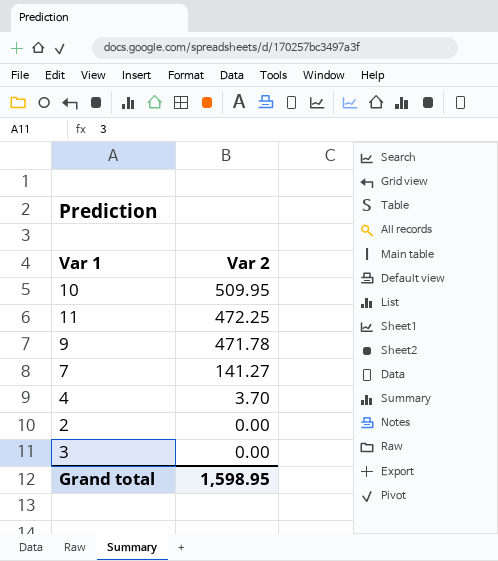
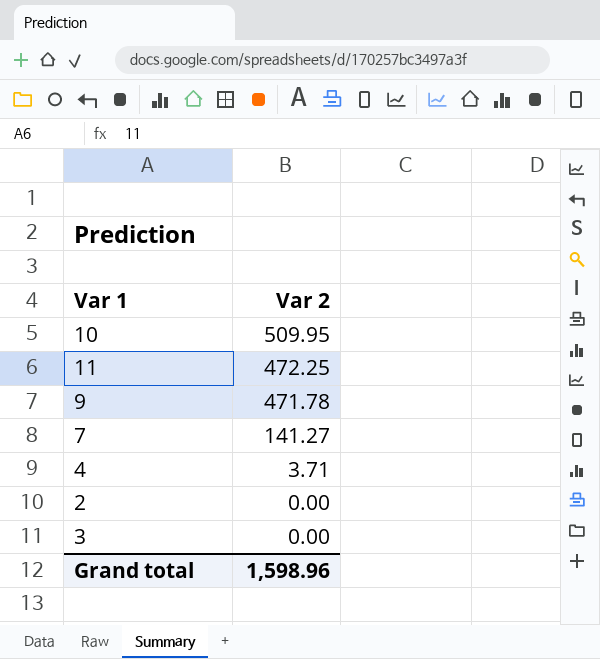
4 | Var 2: 3.70 -> 3.71
Grand total | Var 2: 1,598.95 -> 1,598.96

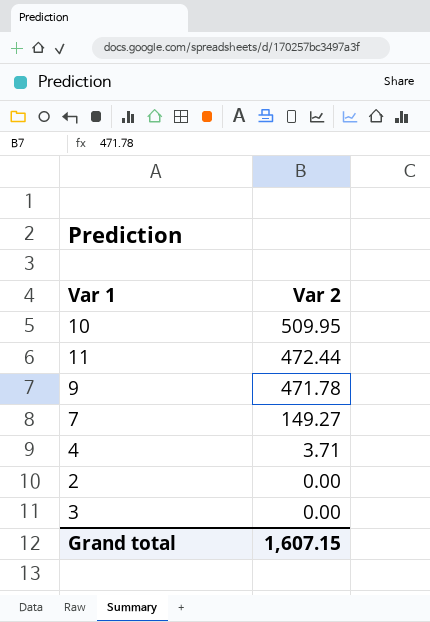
11 | Var 2: 472.25 -> 472.44
7 | Var 2: 141.27 -> 149.27
Grand total | Var 2: 1,598.96 -> 1,607.15

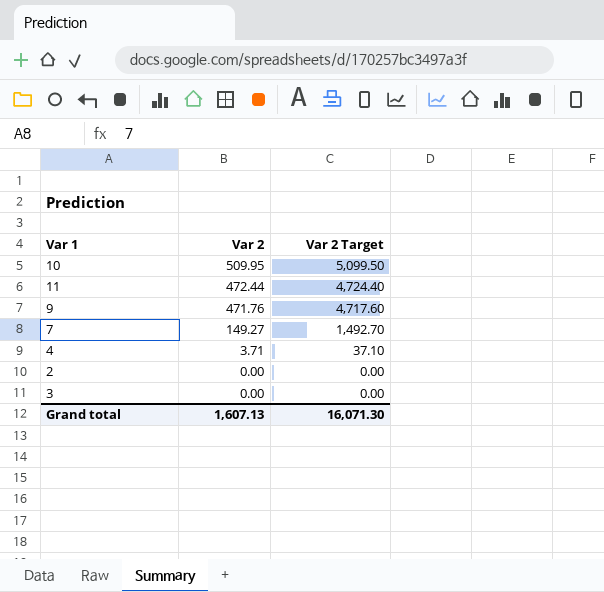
column Var 2 Target | formula: none -> [Var 2] * 10
9 | Var 2: 471.78 -> 471.76
Grand total | Var 2: 1,607.15 -> 1,607.13

